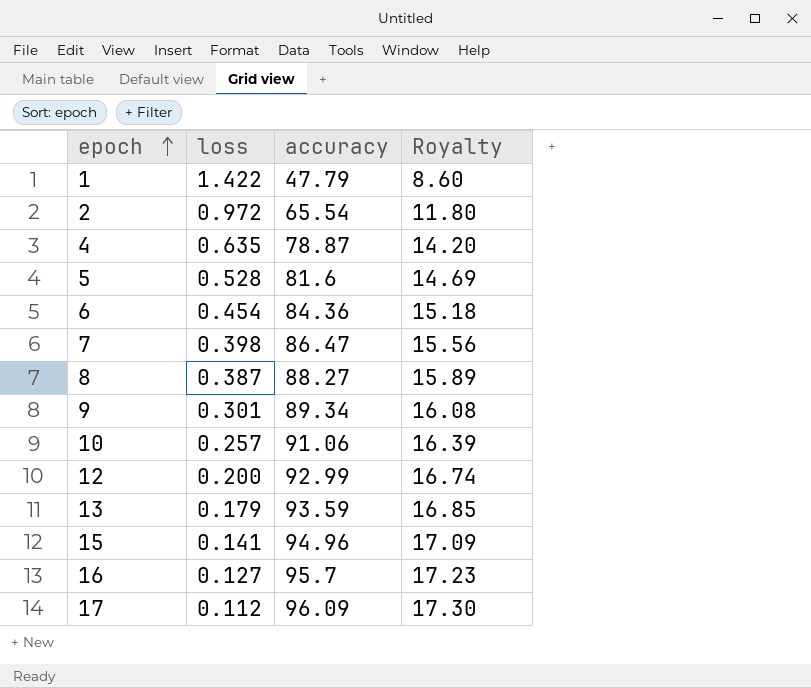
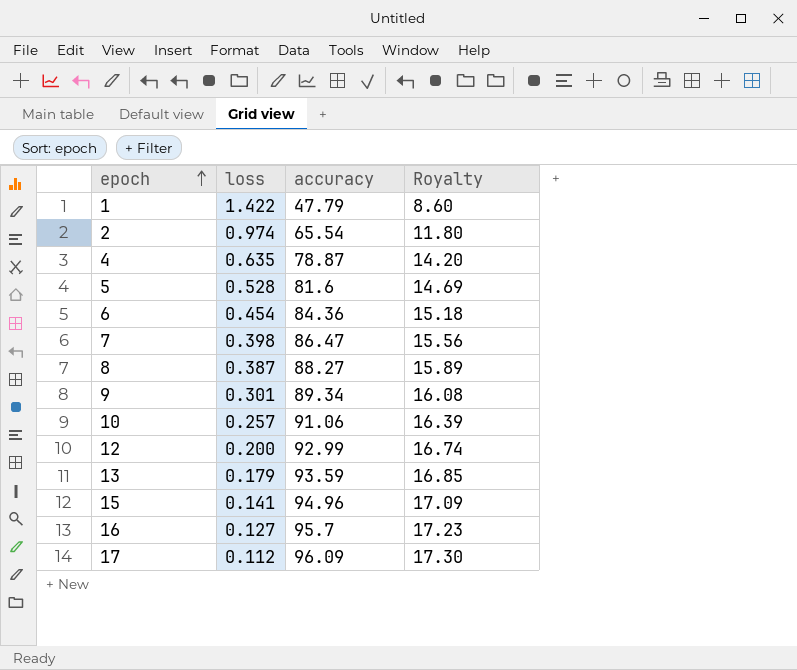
2 | loss: 0.972 -> 0.974

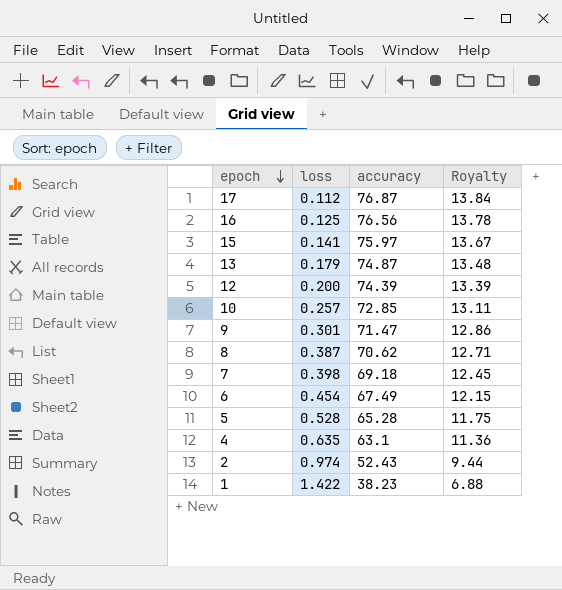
row order: epoch ascending -> epoch descending
17 | accuracy: 96.09 -> 76.87
17 | Royalty: 17.30 -> 13.84
16 | loss: 0.127 -> 0.125
16 | accuracy: 95.7 -> 76.56
16 | Royalty: 17.23 -> 13.78
15 | accuracy: 94.96 -> 75.97
15 | Royalty: 17.09 -> 13.67
13 | accuracy: 93.59 -> 74.87
13 | Royalty: 16.85 -> 13.48
12 | accuracy: 92.99 -> 74.39
12 | Royalty: 16.74 -> 13.39
10 | accuracy: 91.06 -> 72.85
10 | Royalty: 16.39 -> 13.11
9 | accuracy: 89.34 -> 71.47
9 | Royalty: 16.08 -> 12.86
8 | accuracy: 88.27 -> 70.62
8 | Royalty: 15.89 -> 12.71
7 | accuracy: 86.47 -> 69.18
7 | Royalty: 15.56 -> 12.45
6 | accuracy: 84.36 -> 67.49
6 | Royalty: 15.18 -> 12.15
5 | accuracy: 81.6 -> 65.28
5 | Royalty: 14.69 -> 11.75
4 | accuracy: 78.87 -> 63.1
4 | Royalty: 14.20 -> 11.36
2 | accuracy: 65.54 -> 52.43
2 | Royalty: 11.80 -> 9.44
1 | accuracy: 47.79 -> 38.23
1 | Royalty: 8.60 -> 6.88

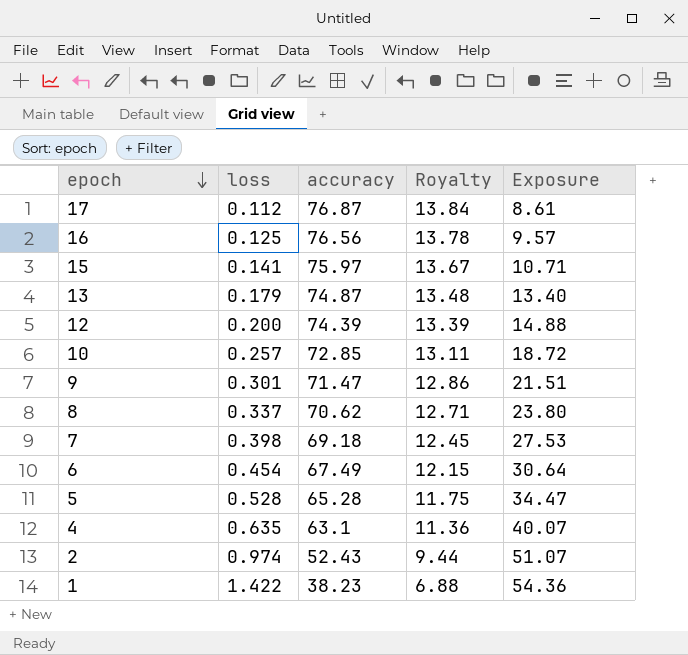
column Exposure | formula: none -> [loss] * [accuracy]
8 | loss: 0.387 -> 0.337

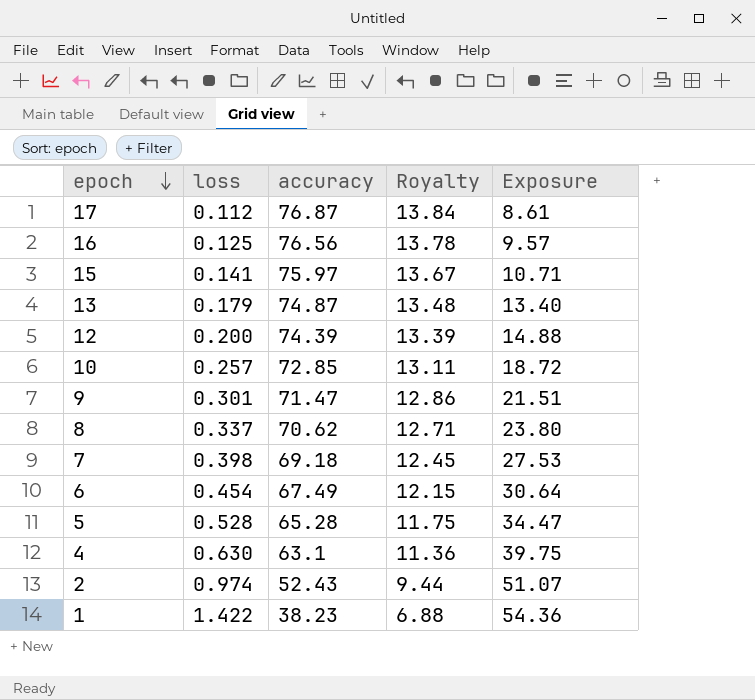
4 | loss: 0.635 -> 0.630
4 | Exposure: 40.07 -> 39.75

